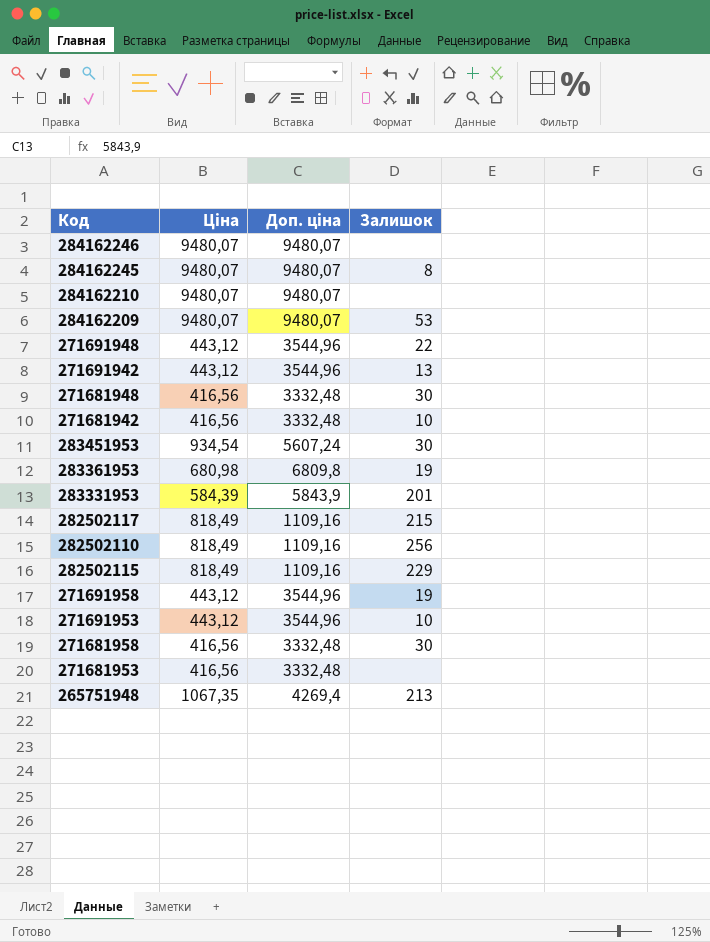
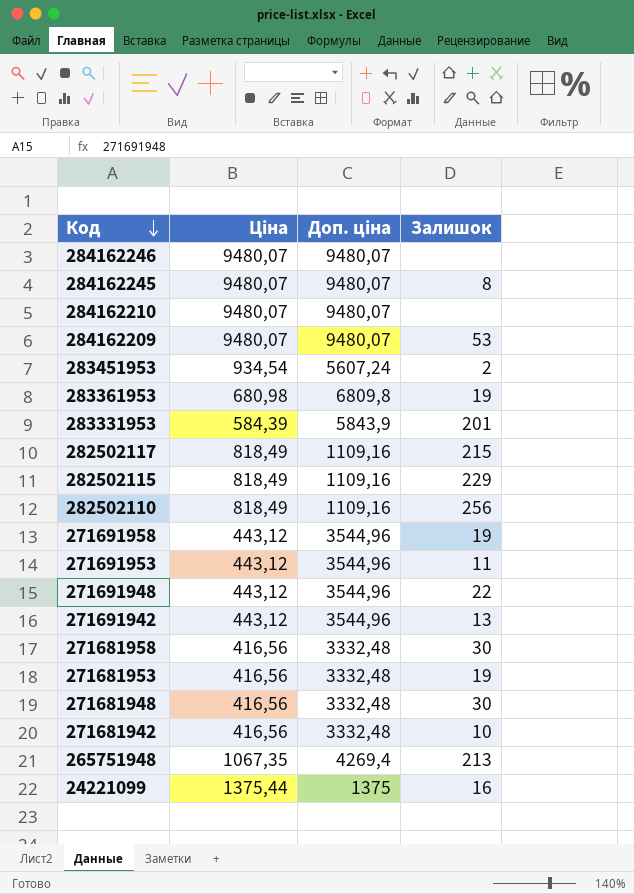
row order: none -> Код descending
283451953 | Залишок: 30 -> 2
271691953 | Залишок: 10 -> 11
271681953 | Залишок: none -> 19
row 24221099: none -> 1375,44 | 1375 | 16

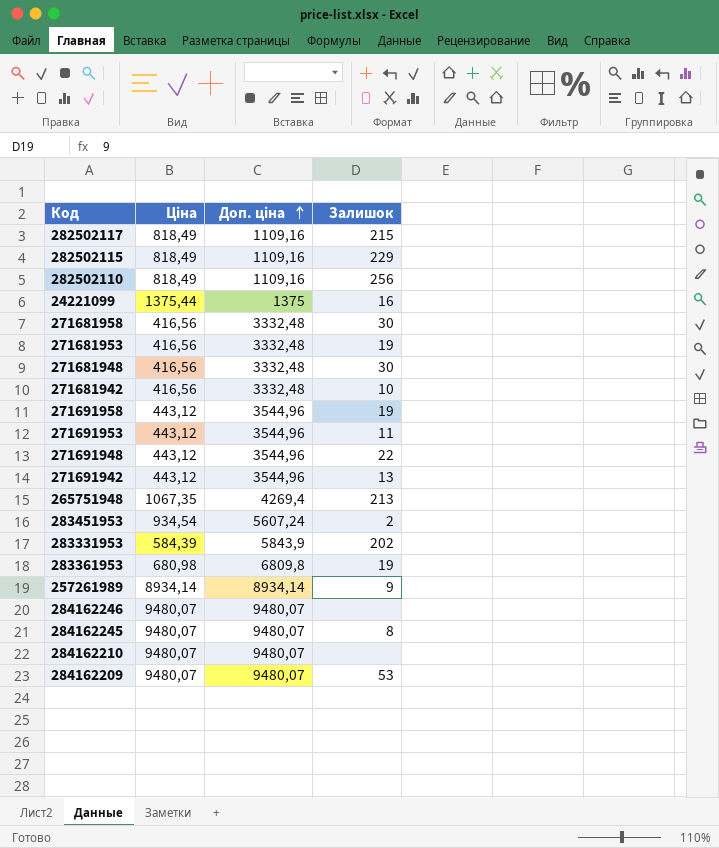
row order: Код descending -> Доп. ціна ascending
283331953 | Залишок: 201 -> 202
row 257261989: none -> 8934,14 | 8934,14 | 9

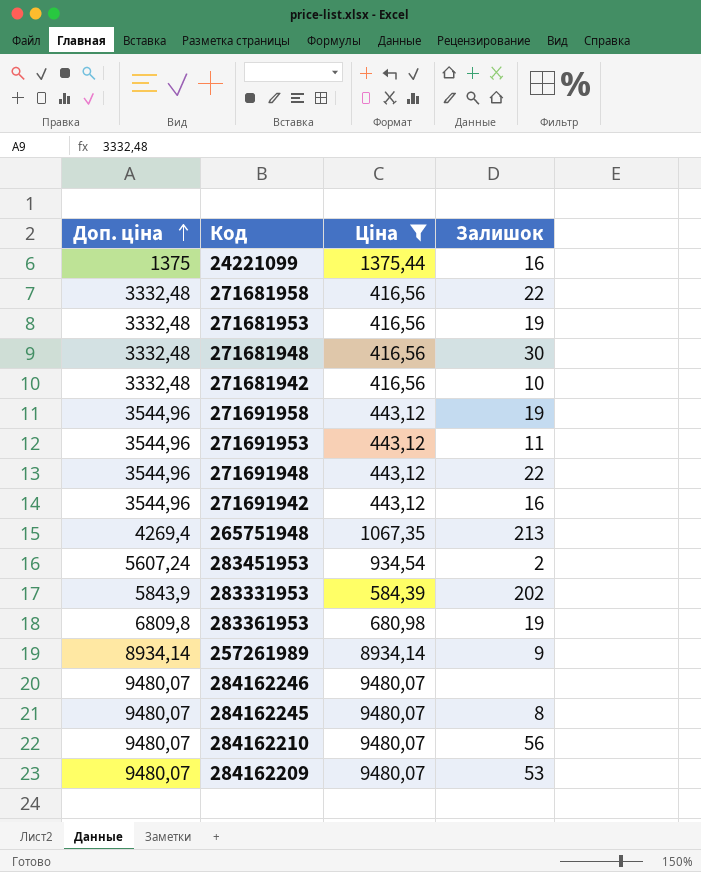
filter: none -> Ціна != 818,49
column Доп. ціна | position: 3 -> 1
271681958 | Залишок: 30 -> 22
271691942 | Залишок: 13 -> 16
284162210 | Залишок: none -> 56

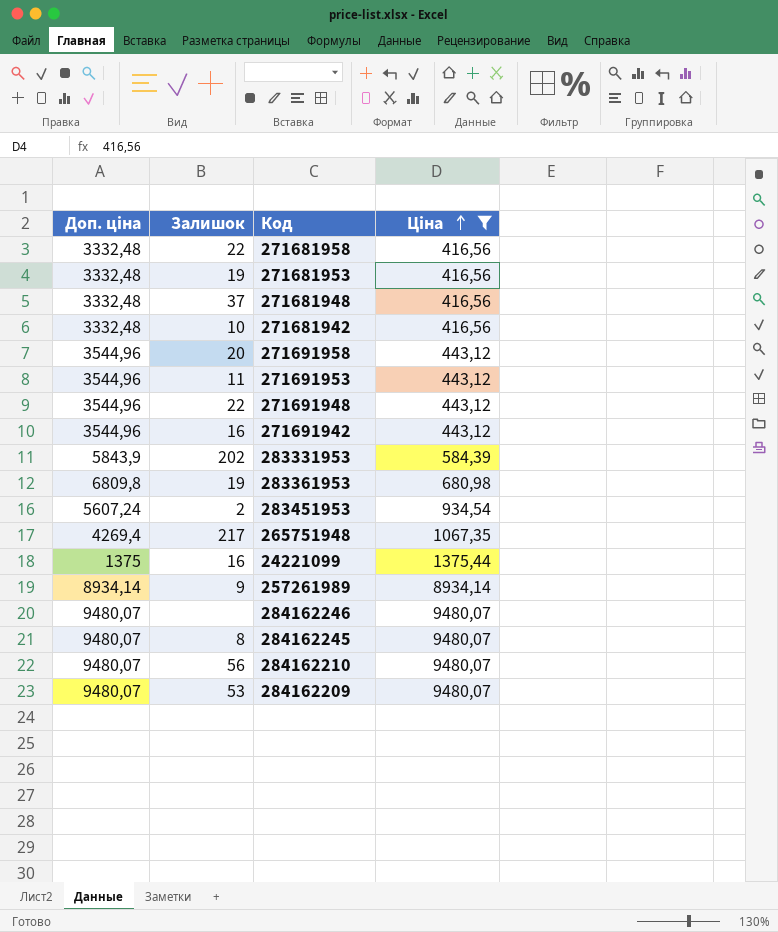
row order: Доп. ціна ascending -> Ціна ascending
column Залишок | position: 4 -> 2
271681948 | Залишок: 30 -> 37
271691958 | Залишок: 19 -> 20
265751948 | Залишок: 213 -> 217

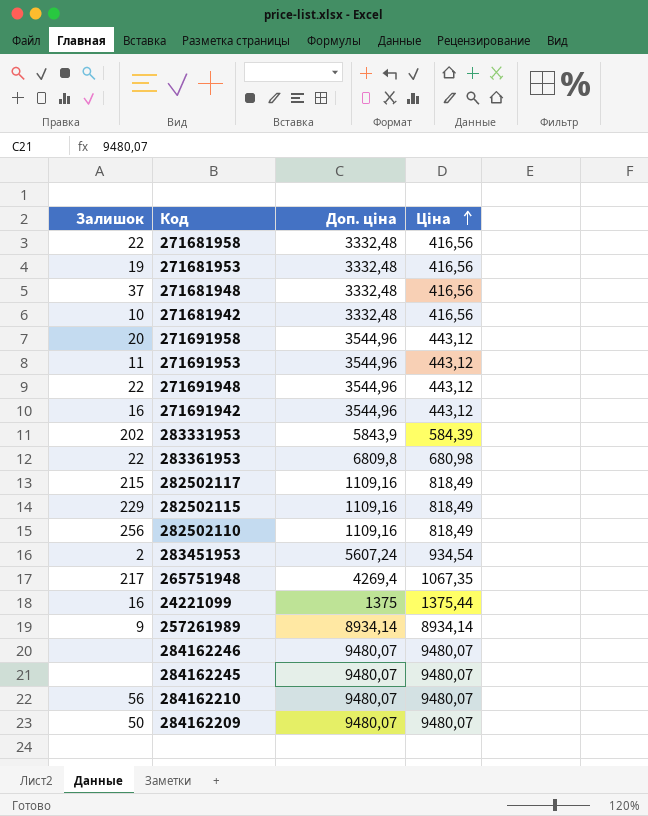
filter: Ціна != 818,49 -> none
column Доп. ціна | position: 1 -> 3
283361953 | Залишок: 19 -> 22
284162245 | Залишок: 8 -> none
284162209 | Залишок: 53 -> 50

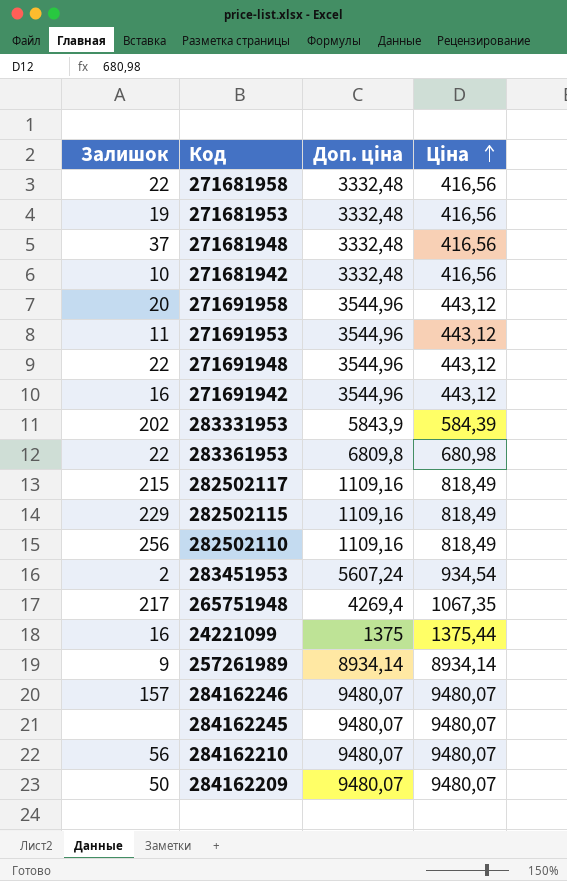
284162246 | Залишок: none -> 157

